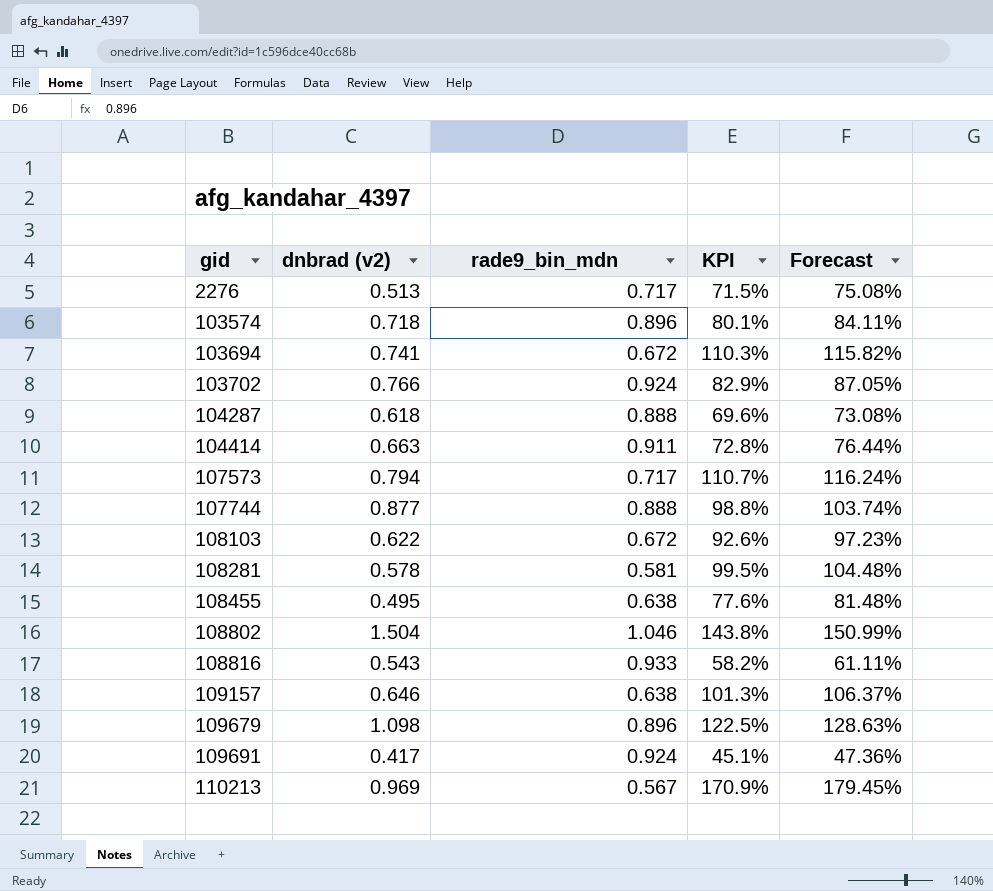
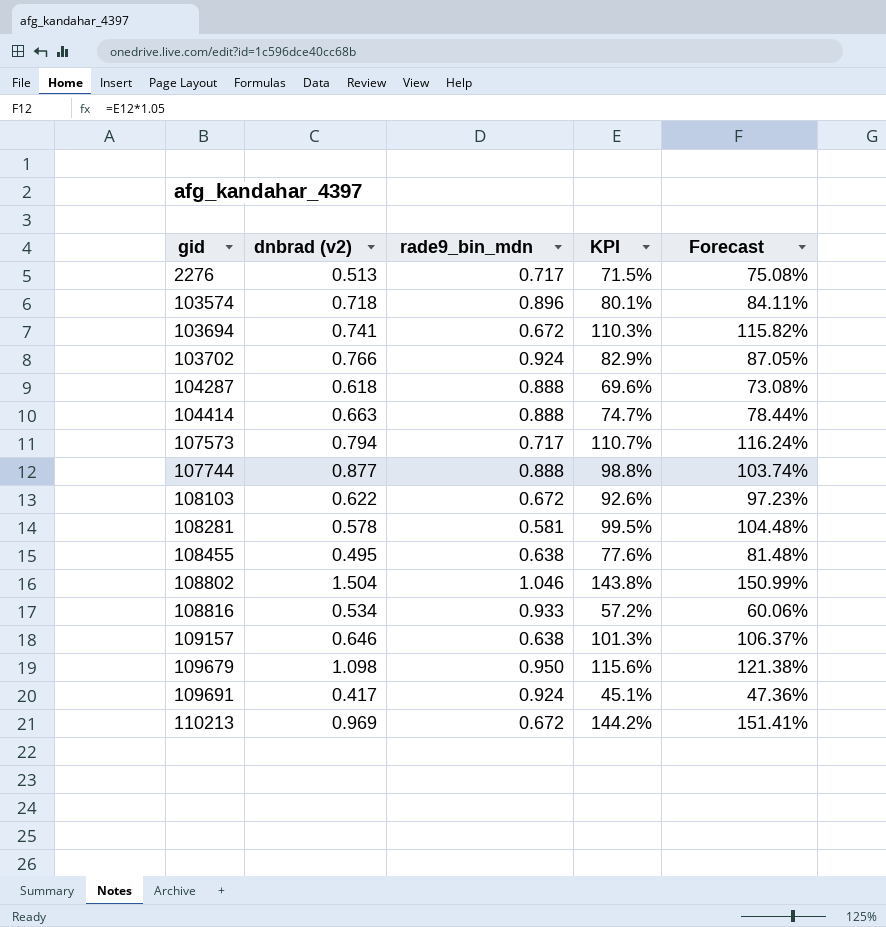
104414 | rade9_bin_mdn: 0.911 -> 0.888
104414 | KPI: 72.8% -> 74.7%
104414 | Forecast: 76.44% -> 78.44%
108816 | dnbrad (v2): 0.543 -> 0.534
108816 | KPI: 58.2% -> 57.2%
108816 | Forecast: 61.11% -> 60.06%
109679 | rade9_bin_mdn: 0.896 -> 0.950
109679 | KPI: 122.5% -> 115.6%
109679 | Forecast: 128.63% -> 121.38%
110213 | rade9_bin_mdn: 0.567 -> 0.672
110213 | KPI: 170.9% -> 144.2%
110213 | Forecast: 179.45% -> 151.41%

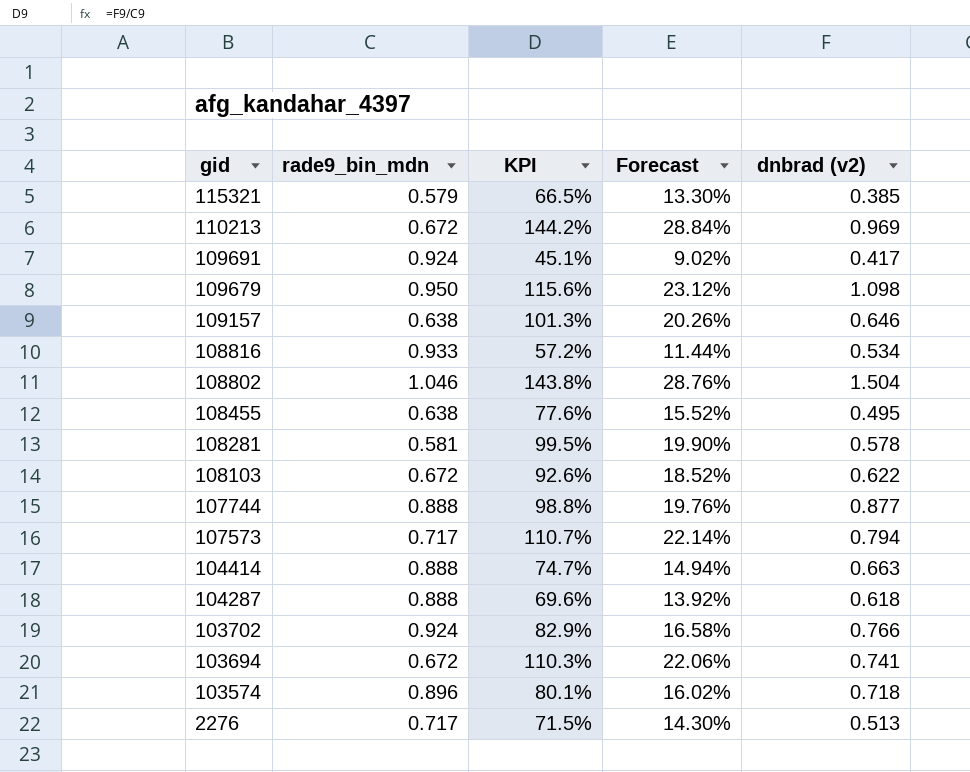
row order: gid ascending -> gid descending
column Forecast | formula: [KPI] * 1.05 -> [KPI] * 0.2
column dnbrad (v2) | position: 2 -> 5
row 115321: none -> 0.579 | 66.5% | 13.30% | 0.385

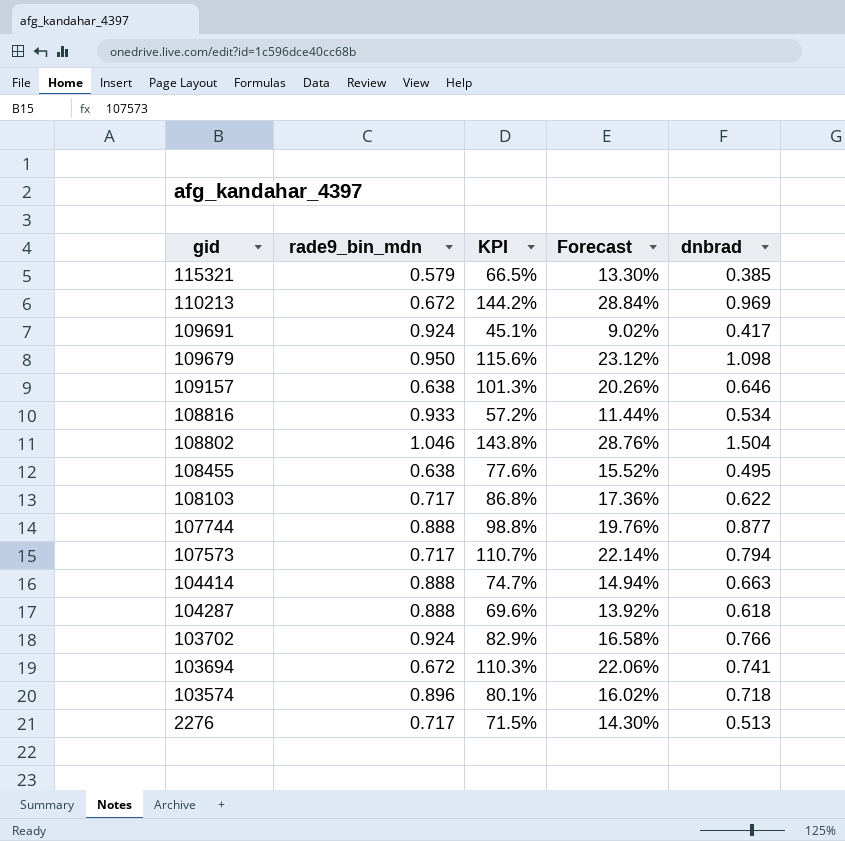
column name: dnbrad (v2) -> dnbrad
row 108281: 0.581 | 99.5% | 19.90% | 0.578 -> none
108103 | rade9_bin_mdn: 0.672 -> 0.717
108103 | KPI: 92.6% -> 86.8%
108103 | Forecast: 18.52% -> 17.36%

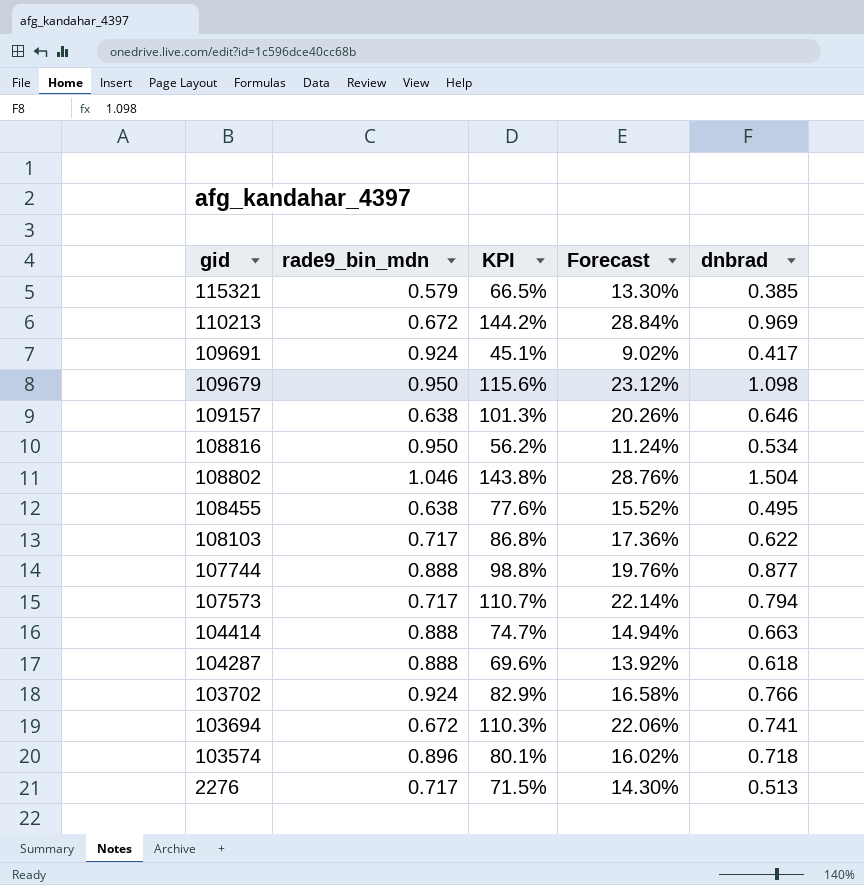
108816 | rade9_bin_mdn: 0.933 -> 0.950
108816 | KPI: 57.2% -> 56.2%
108816 | Forecast: 11.44% -> 11.24%

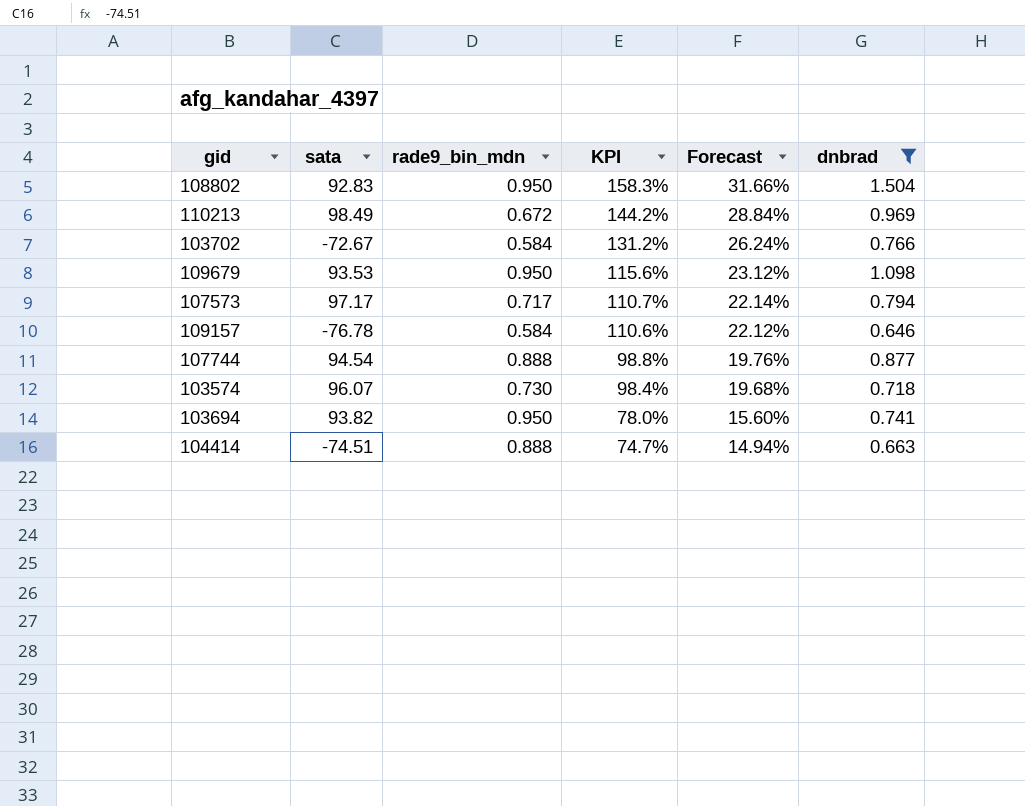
filter: none -> dnbrad >= 0.646
row order: gid descending -> KPI descending
column sata | position: none -> 2
108802 | rade9_bin_mdn: 1.046 -> 0.950
108802 | KPI: 143.8% -> 158.3%
108802 | Forecast: 28.76% -> 31.66%
103702 | rade9_bin_mdn: 0.924 -> 0.584
103702 | KPI: 82.9% -> 131.2%
103702 | Forecast: 16.58% -> 26.24%
109157 | rade9_bin_mdn: 0.638 -> 0.584
109157 | KPI: 101.3% -> 110.6%
109157 | Forecast: 20.26% -> 22.12%
103574 | rade9_bin_mdn: 0.896 -> 0.730
103574 | KPI: 80.1% -> 98.4%
103574 | Forecast: 16.02% -> 19.68%
103694 | rade9_bin_mdn: 0.672 -> 0.950
103694 | KPI: 110.3% -> 78.0%
103694 | Forecast: 22.06% -> 15.60%

